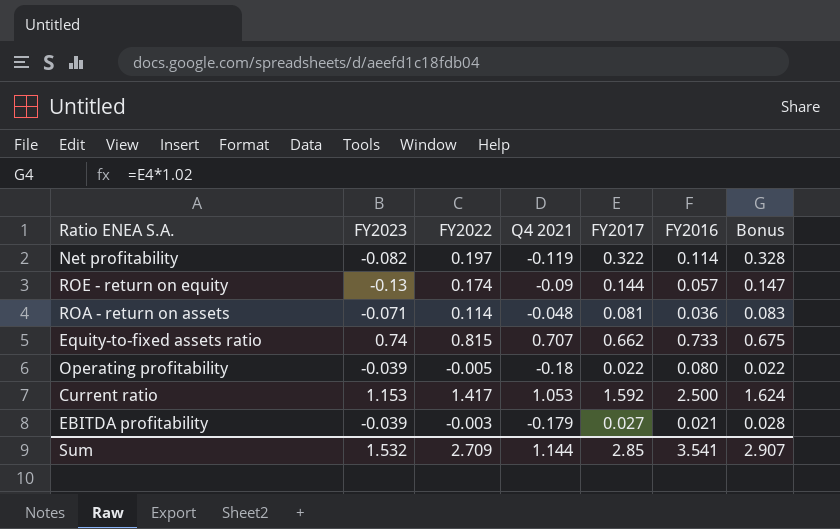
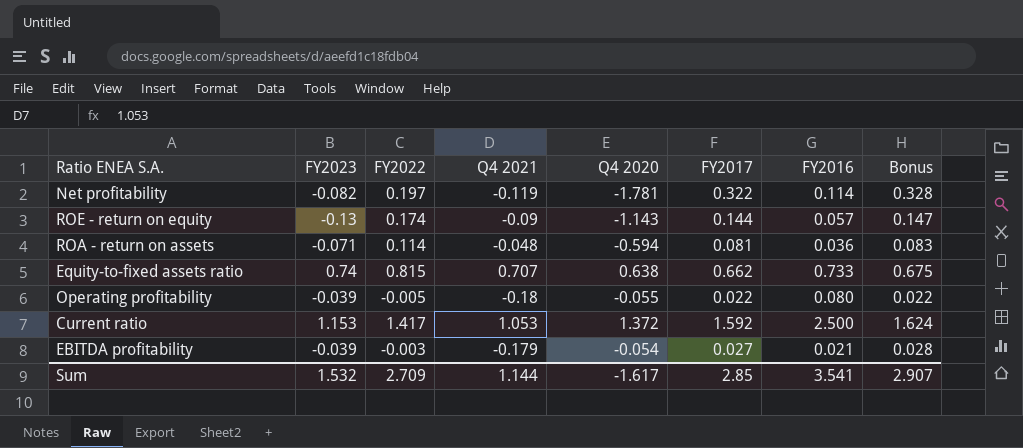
column Q4 2020 | position: none -> 5

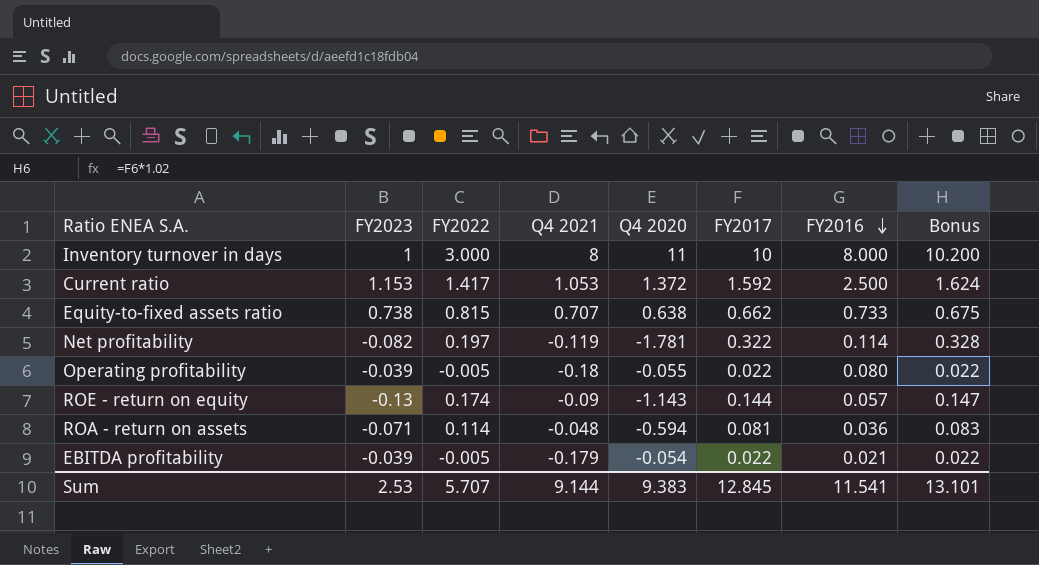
row order: none -> FY2016 descending
row Inventory turnover in days: none -> 1 | 3.000 | 8 | 11 | 10 | 8.000 | 10.200
Equity-to-fixed assets ratio | FY2023: 0.74 -> 0.738
EBITDA profitability | FY2022: -0.003 -> -0.005
EBITDA profitability | FY2017: 0.027 -> 0.022
EBITDA profitability | Bonus: 0.028 -> 0.022
Sum | FY2023: 1.532 -> 2.53
Sum | FY2022: 2.709 -> 5.707
Sum | Q4 2021: 1.144 -> 9.144
Sum | Q4 2020: -1.617 -> 9.383
Sum | FY2017: 2.85 -> 12.845
Sum | FY2016: 3.541 -> 11.541
Sum | Bonus: 2.907 -> 13.101

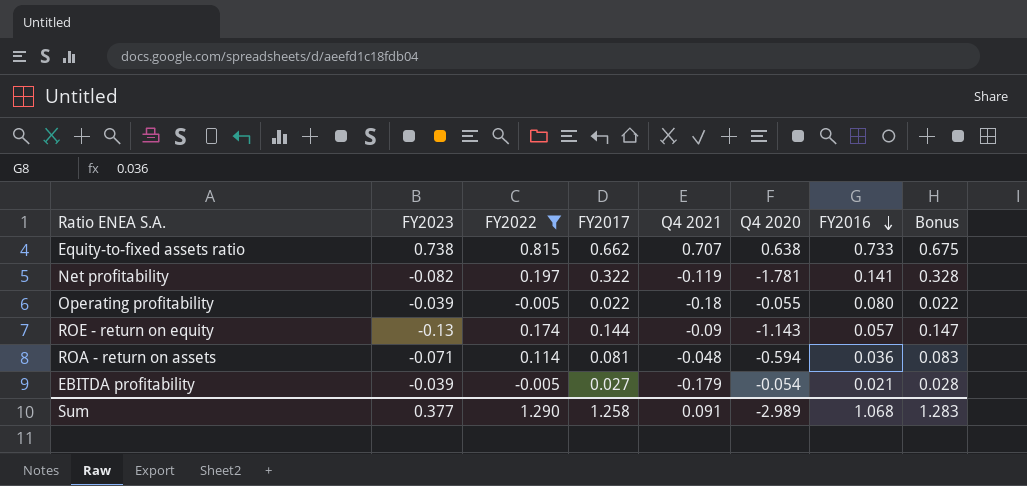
filter: none -> FY2022 <= 0.815
column FY2017 | position: 6 -> 4
Net profitability | FY2016: 0.114 -> 0.141
EBITDA profitability | FY2017: 0.022 -> 0.027
EBITDA profitability | Bonus: 0.022 -> 0.028
Sum | FY2023: 2.53 -> 0.377
Sum | FY2022: 5.707 -> 1.290
Sum | FY2017: 12.845 -> 1.258
Sum | Q4 2021: 9.144 -> 0.091
Sum | Q4 2020: 9.383 -> -2.989
Sum | FY2016: 11.541 -> 1.068
Sum | Bonus: 13.101 -> 1.283

